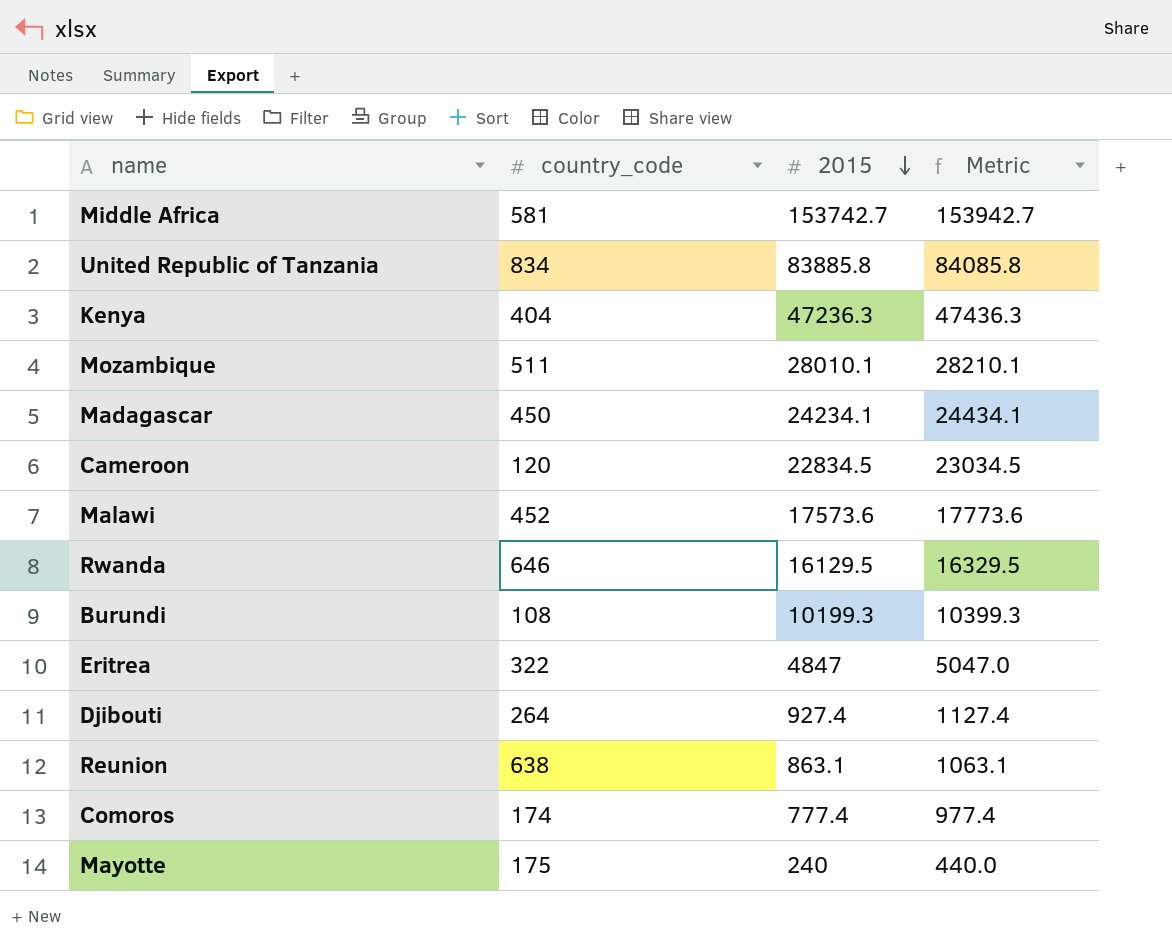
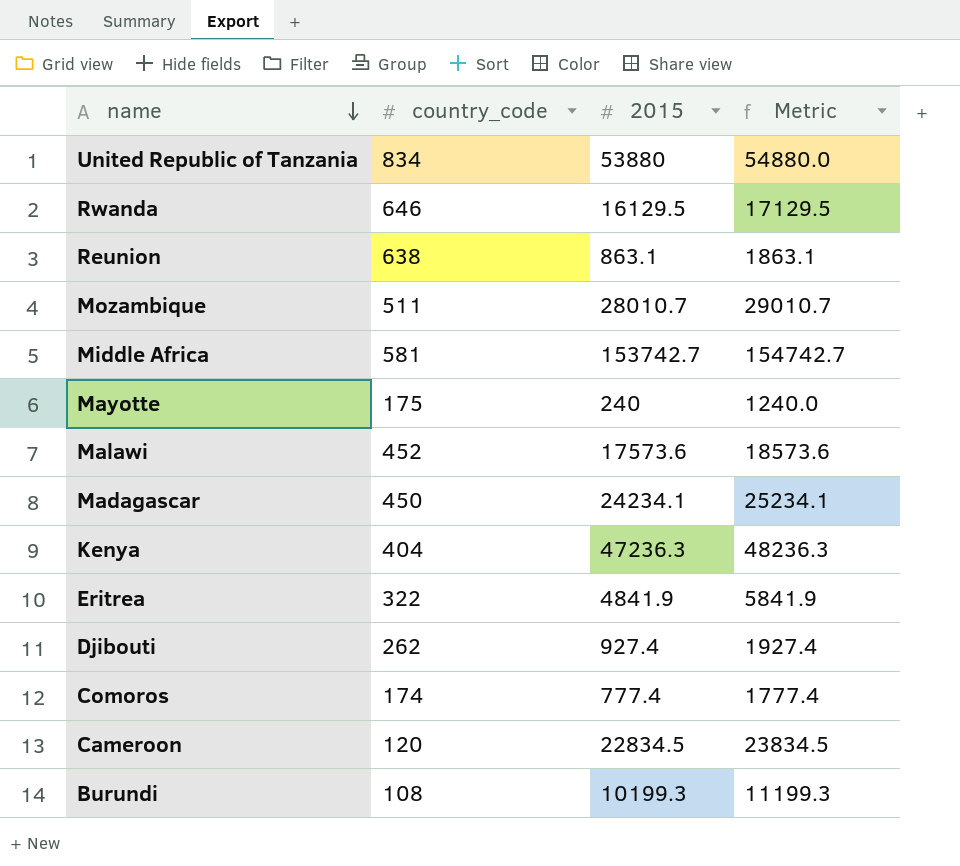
row order: 2015 descending -> name descending
column Metric | formula: [2015] + 200 -> [2015] + 1000
United Republic of Tanzania | 2015: 83885.8 -> 53880
Mozambique | 2015: 28010.1 -> 28010.7
Eritrea | 2015: 4847 -> 4841.9
Djibouti | country_code: 264 -> 262

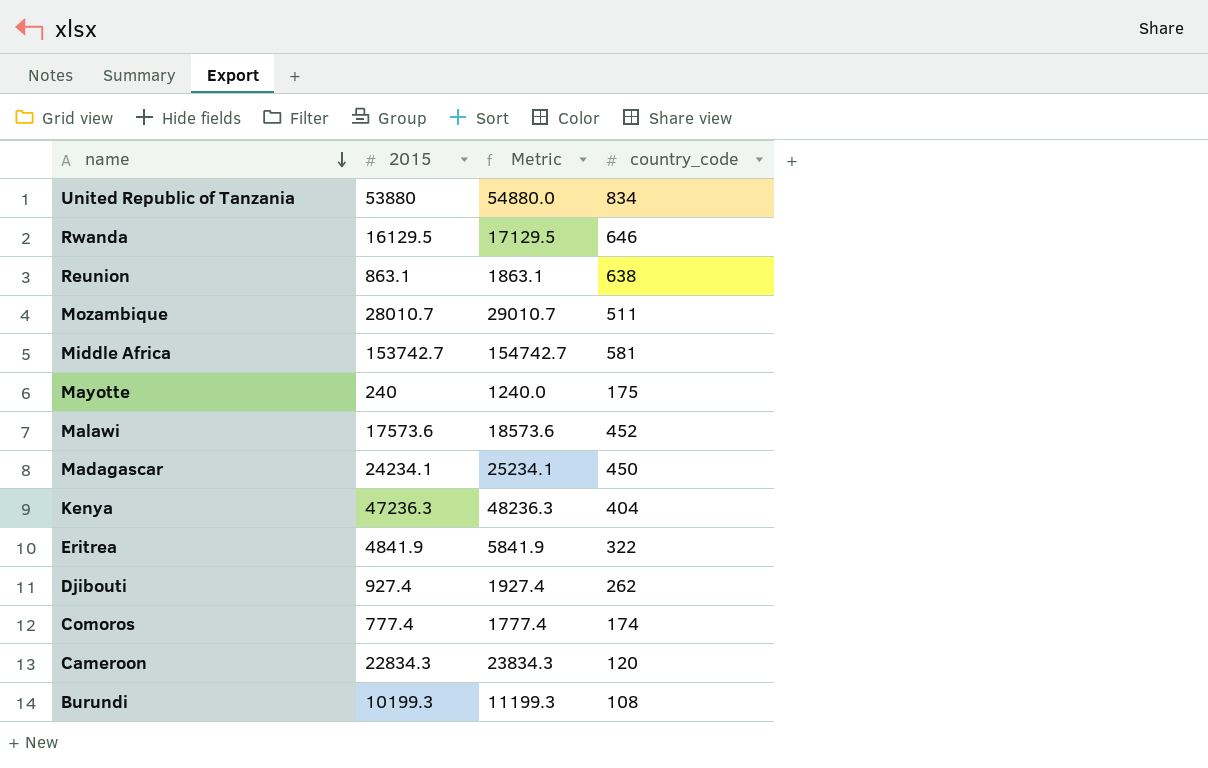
column country_code | position: 2 -> 4
Cameroon | 2015: 22834.5 -> 22834.3
Cameroon | Metric: 23834.5 -> 23834.3

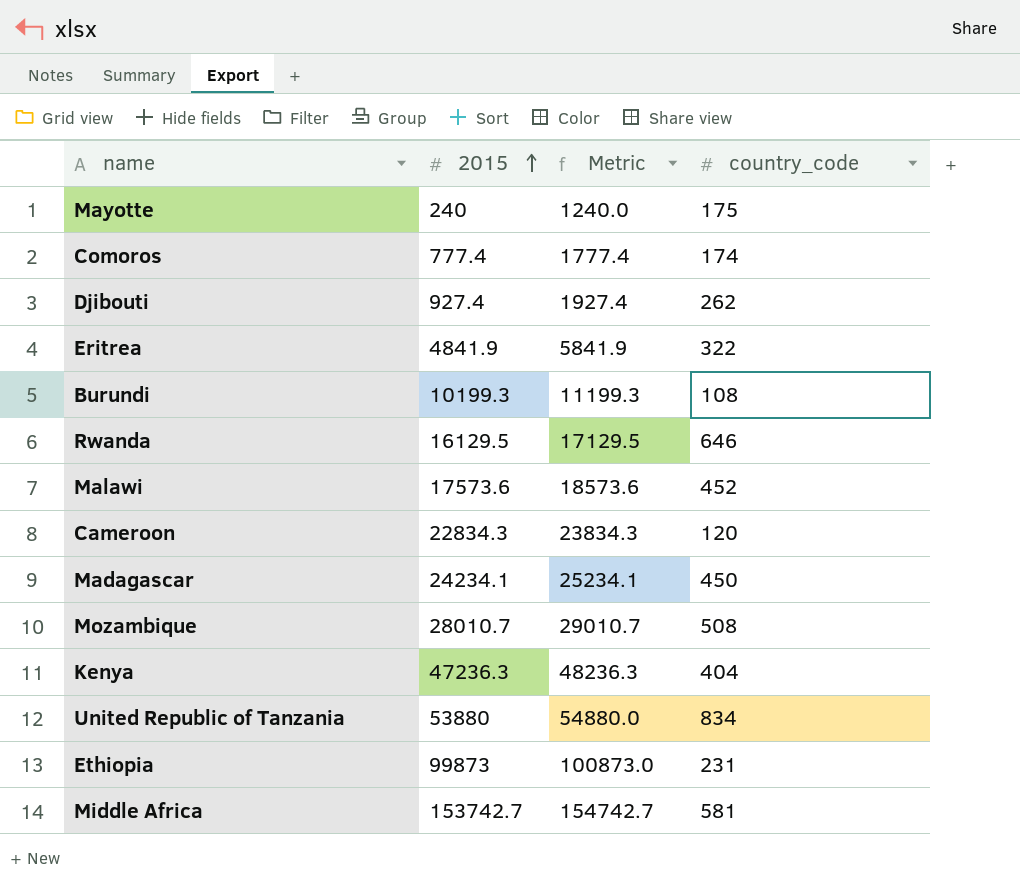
row order: name descending -> 2015 ascending
row Reunion: 863.1 | 1863.1 | 638 -> none
Mozambique | country_code: 511 -> 508
row Ethiopia: none -> 99873 | 100873.0 | 231

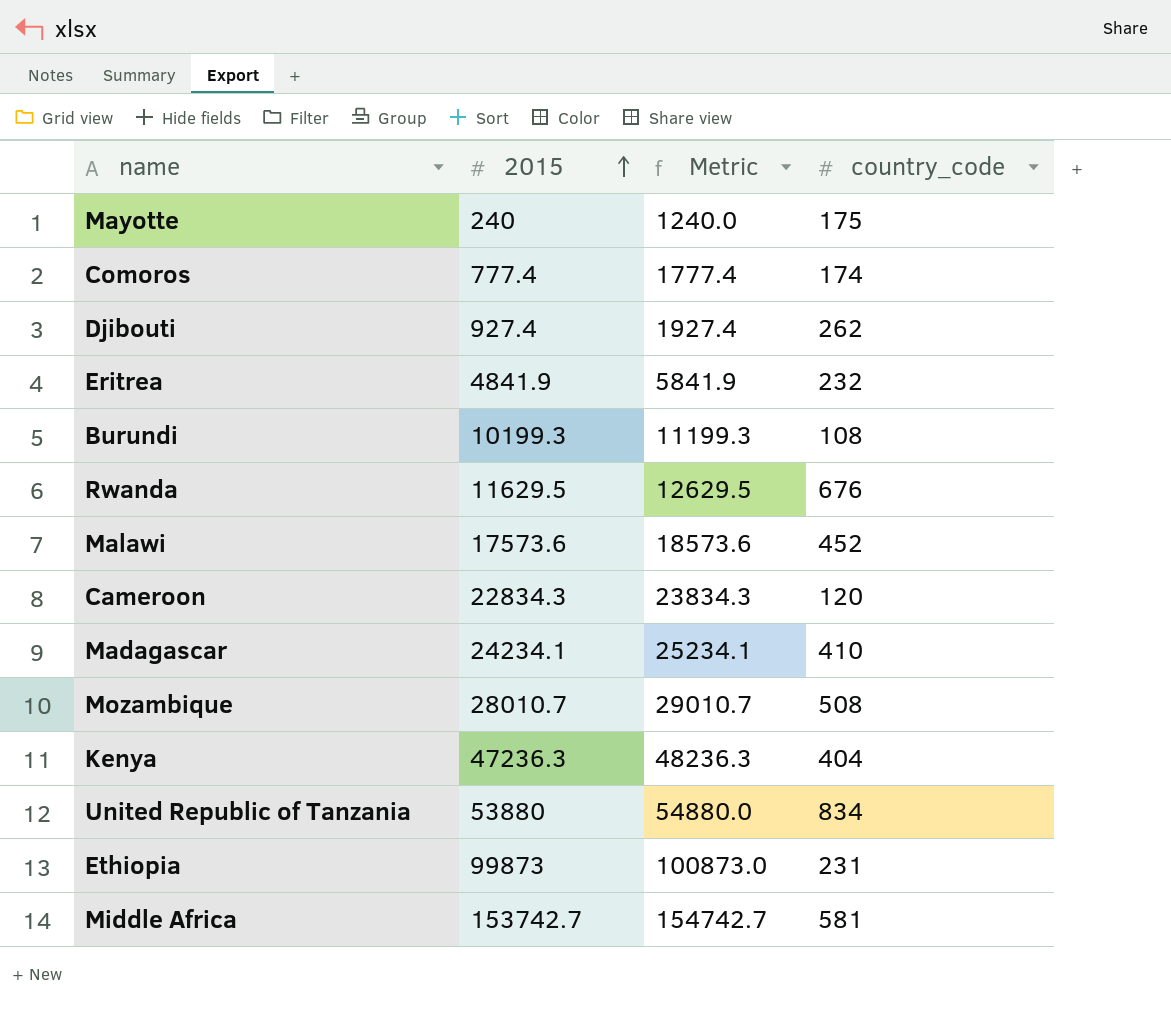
Eritrea | country_code: 322 -> 232
Rwanda | 2015: 16129.5 -> 11629.5
Rwanda | Metric: 17129.5 -> 12629.5
Rwanda | country_code: 646 -> 676
Madagascar | country_code: 450 -> 410

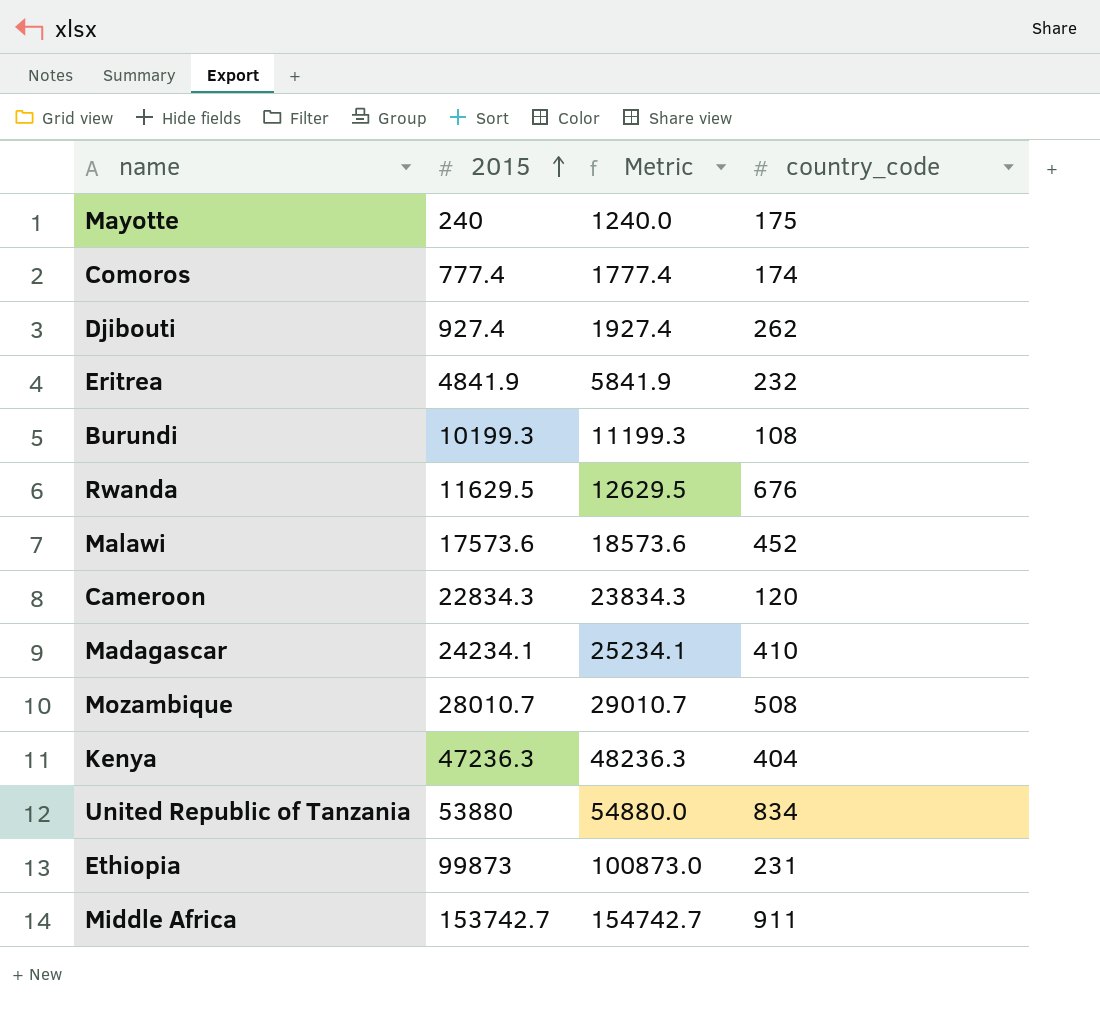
Middle Africa | country_code: 581 -> 911

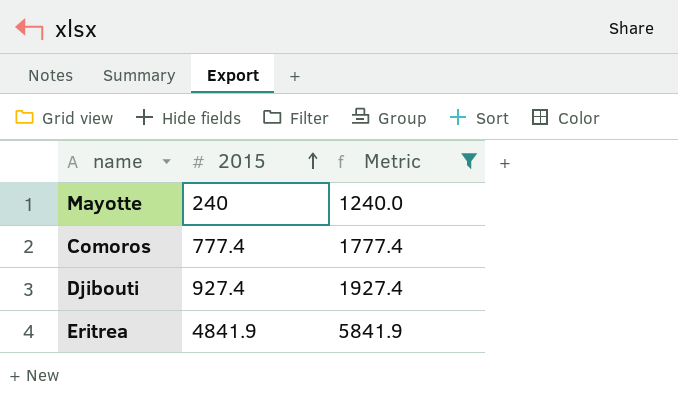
filter: none -> Metric <= 5841.9
column country_code | position: 4 -> none

